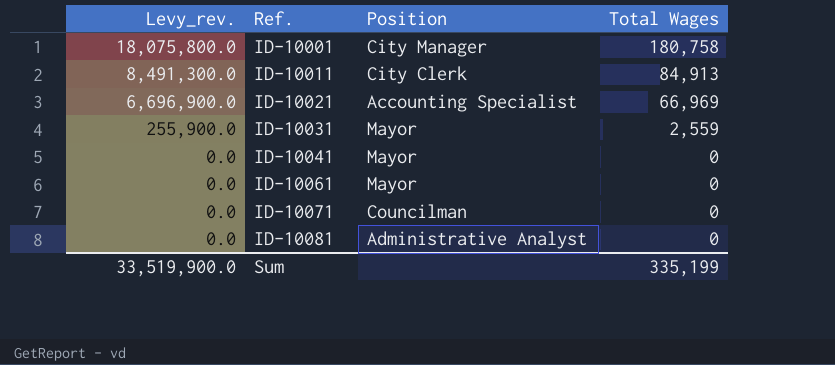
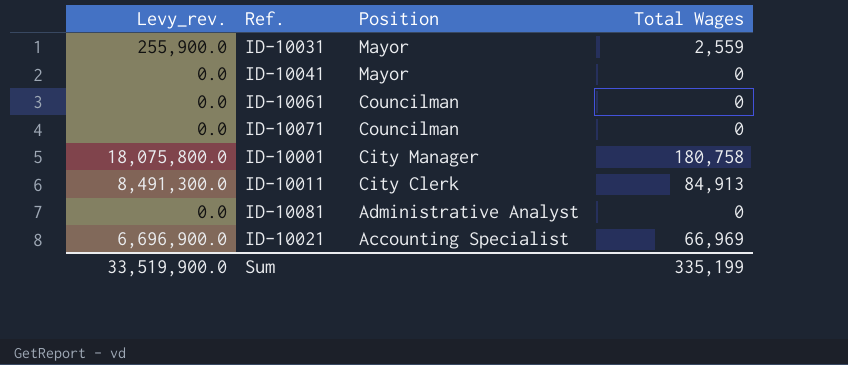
row order: Levy_rev. descending -> Position descending
ID-10061 | Position: Mayor -> Councilman

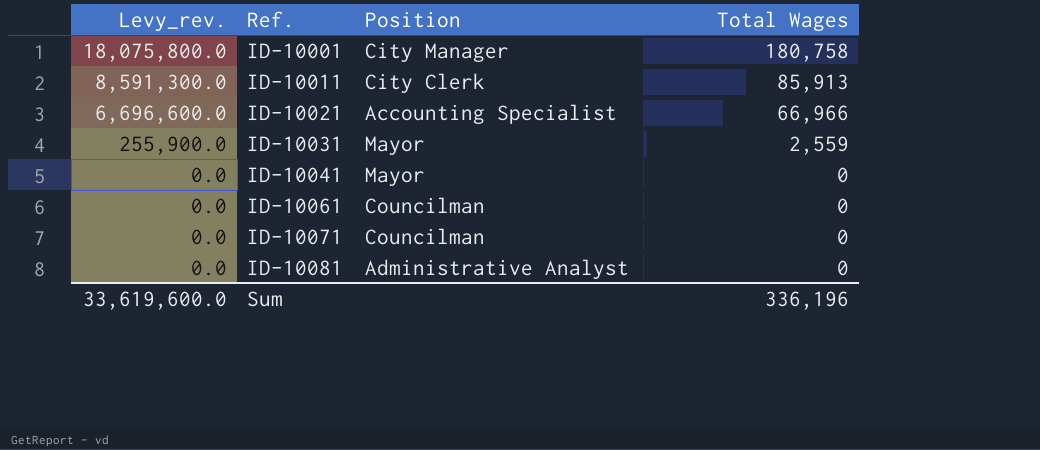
row order: Position descending -> Levy_rev. descending
ID-10011 | Levy_rev.: 8,491,300.0 -> 8,591,300.0
ID-10011 | Total Wages: 84,913 -> 85,913
ID-10021 | Levy_rev.: 6,696,900.0 -> 6,696,600.0
ID-10021 | Total Wages: 66,969 -> 66,966
Sum | Levy_rev.: 33,519,900.0 -> 33,619,600.0
Sum | Total Wages: 335,199 -> 336,196

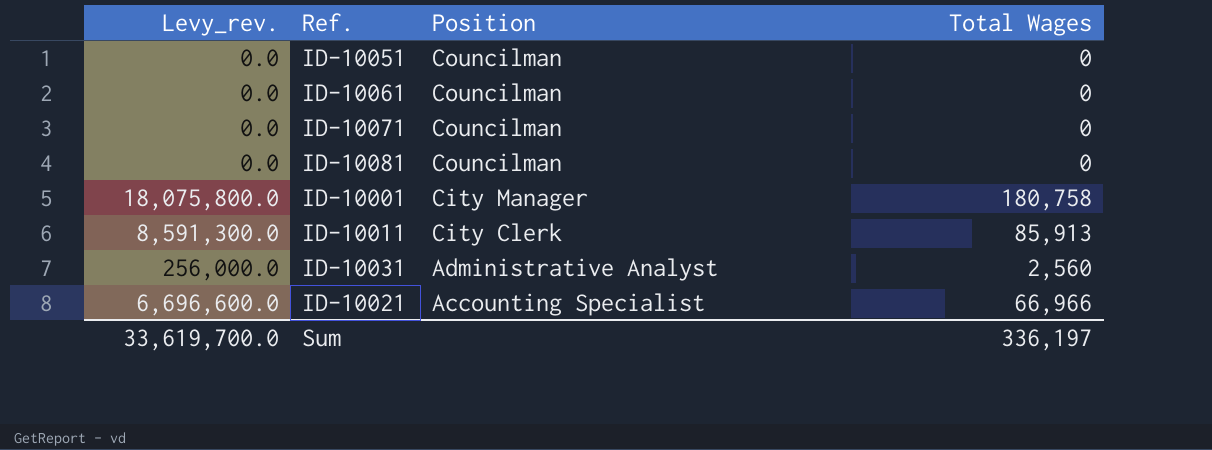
row order: Levy_rev. descending -> Position descending
row ID-10041: 0.0 | Mayor | 0 -> none
row ID-10051: none -> 0.0 | Councilman | 0
ID-10081 | Position: Administrative Analyst -> Councilman
ID-10031 | Levy_rev.: 255,900.0 -> 256,000.0
ID-10031 | Position: Mayor -> Administrative Analyst
ID-10031 | Total Wages: 2,559 -> 2,560
Sum | Levy_rev.: 33,619,600.0 -> 33,619,700.0
Sum | Total Wages: 336,196 -> 336,197

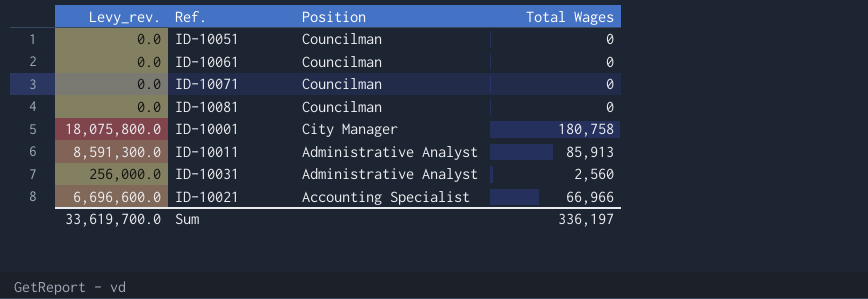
ID-10011 | Position: City Clerk -> Administrative Analyst

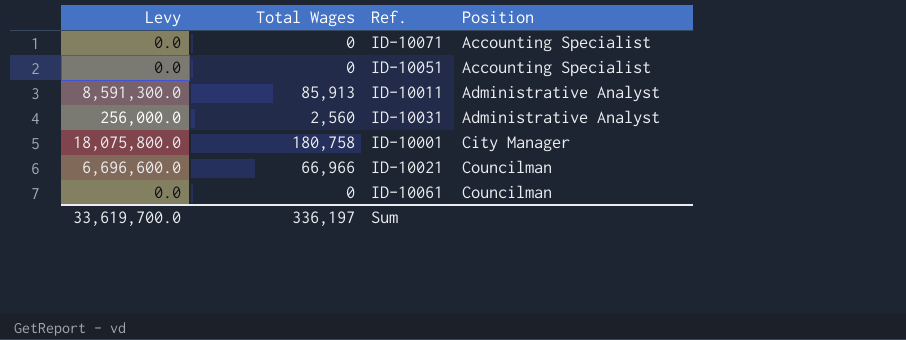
row order: Position descending -> Position ascending
column name: Levy_rev. -> Levy
column Total Wages | position: 4 -> 2
row ID-10081: 0.0 | Councilman | 0 -> none
ID-10071 | Position: Councilman -> Accounting Specialist
ID-10051 | Position: Councilman -> Accounting Specialist
ID-10021 | Position: Accounting Specialist -> Councilman

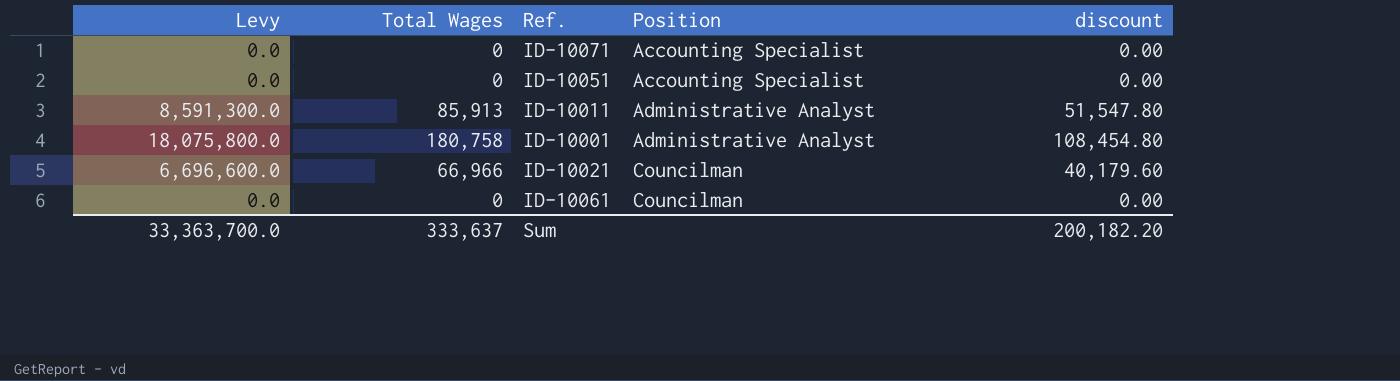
column discount | formula: none -> [Total Wages] * 0.6
row ID-10031: 256,000.0 | 2,560 | Administrative Analyst -> none
ID-10001 | Position: City Manager -> Administrative Analyst
Sum | Levy: 33,619,700.0 -> 33,363,700.0
Sum | Total Wages: 336,197 -> 333,637

